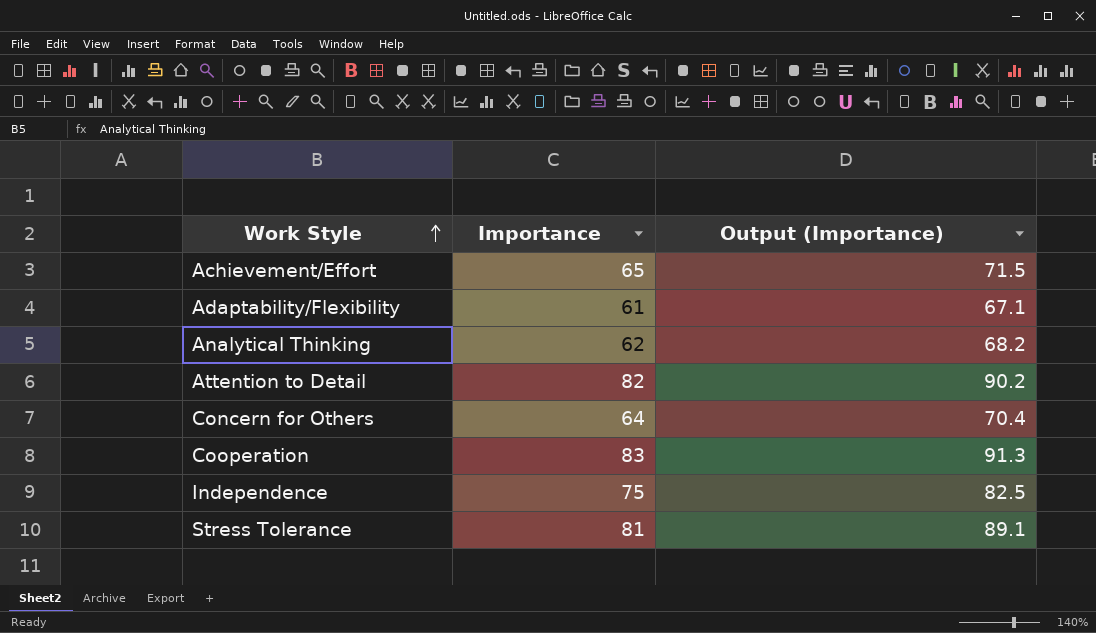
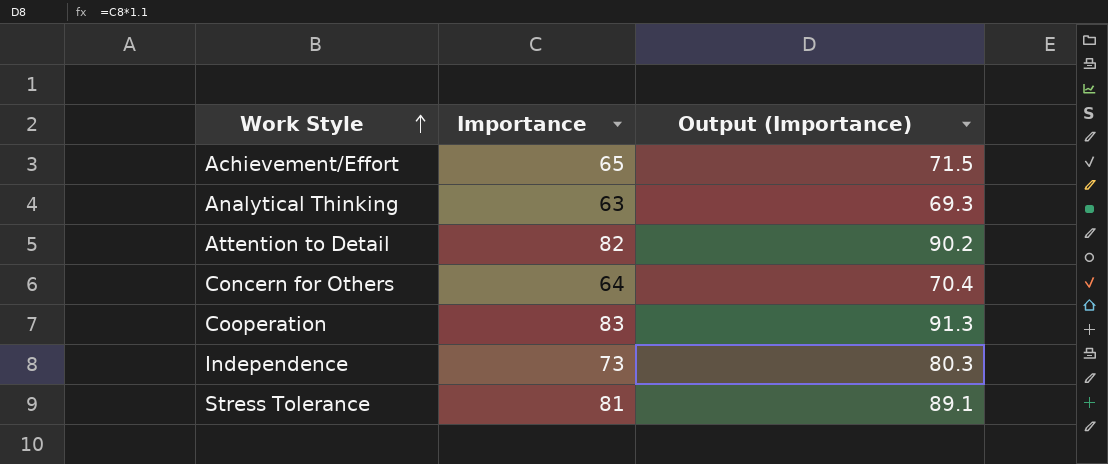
row Adaptability/Flexibility: 61 | 67.1 -> none
Analytical Thinking | Importance: 62 -> 63
Analytical Thinking | Output (Importance): 68.2 -> 69.3
Independence | Importance: 75 -> 73
Independence | Output (Importance): 82.5 -> 80.3

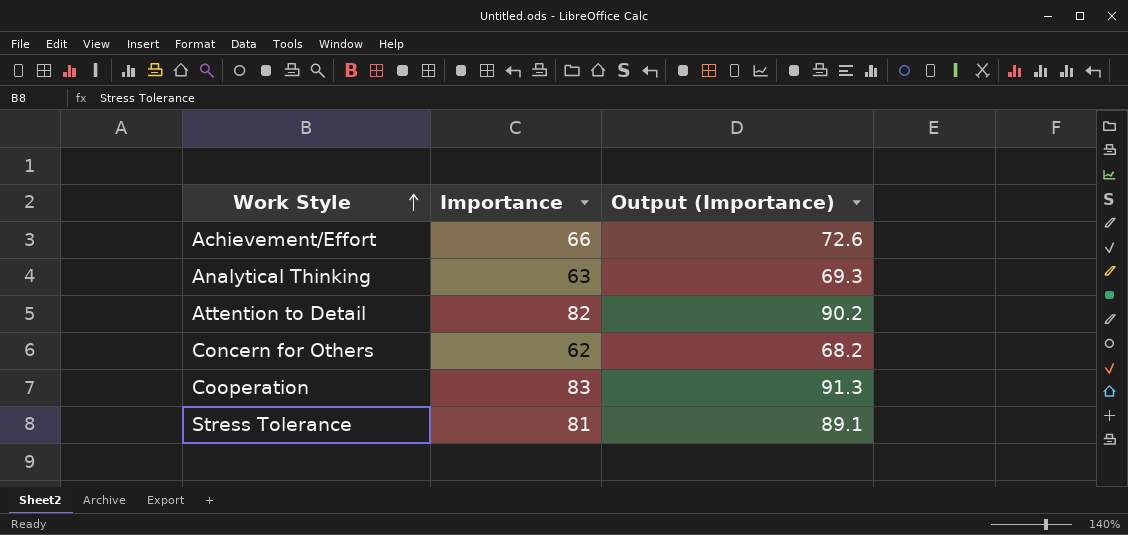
row Independence: 73 | 80.3 -> none
Achievement/Effort | Importance: 65 -> 66
Achievement/Effort | Output (Importance): 71.5 -> 72.6
Concern for Others | Importance: 64 -> 62
Concern for Others | Output (Importance): 70.4 -> 68.2

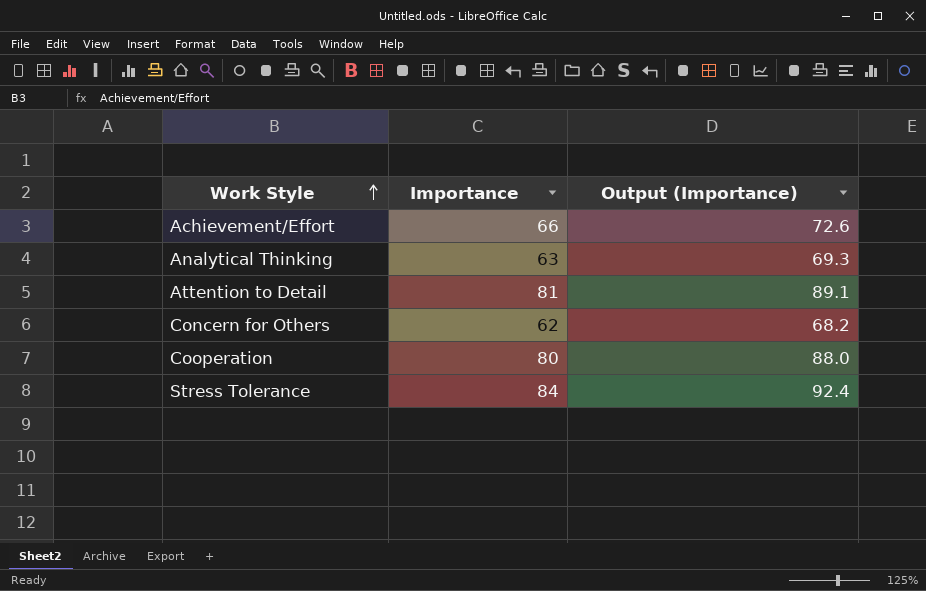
Attention to Detail | Importance: 82 -> 81
Attention to Detail | Output (Importance): 90.2 -> 89.1
Cooperation | Importance: 83 -> 80
Cooperation | Output (Importance): 91.3 -> 88.0
Stress Tolerance | Importance: 81 -> 84
Stress Tolerance | Output (Importance): 89.1 -> 92.4

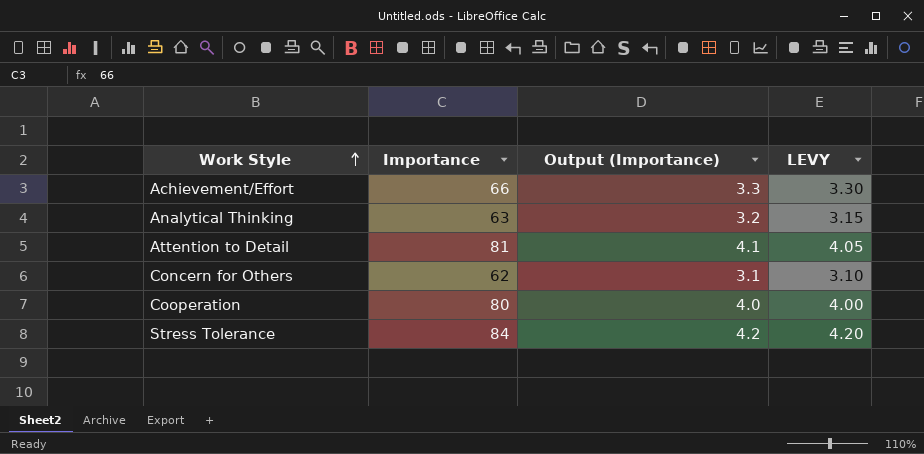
column Output (Importance) | formula: [Importance] * 1.1 -> [Importance] * 0.05
column LEVY | formula: none -> [Importance] * 0.05

